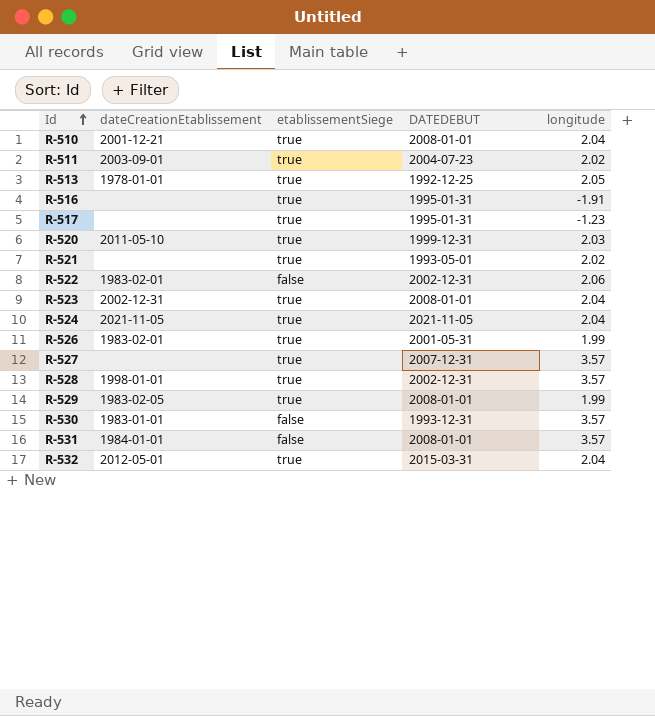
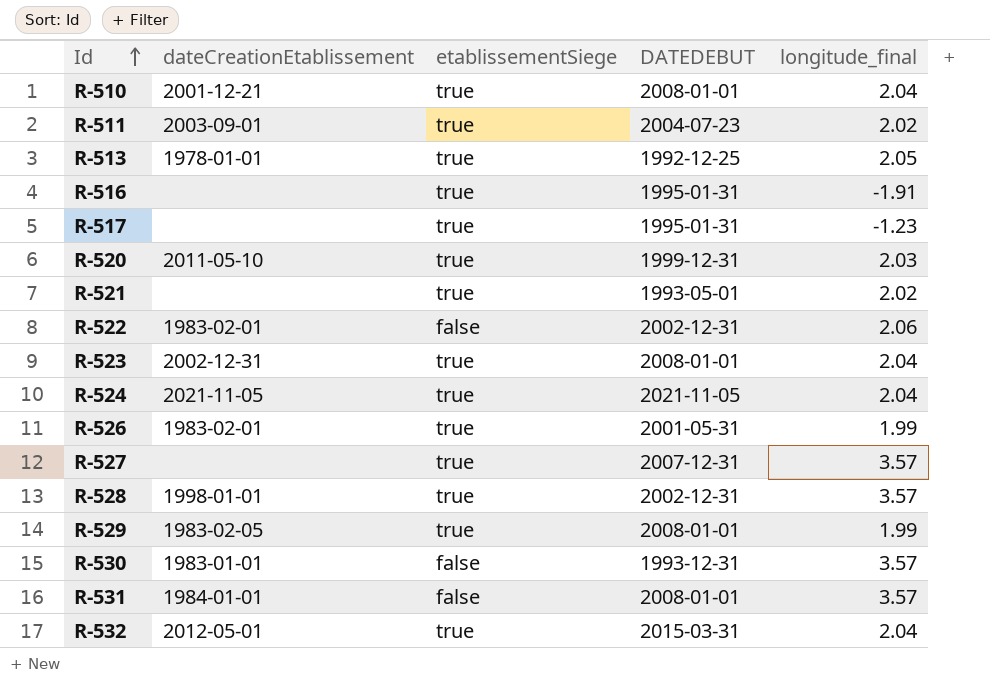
column name: longitude -> longitude_final

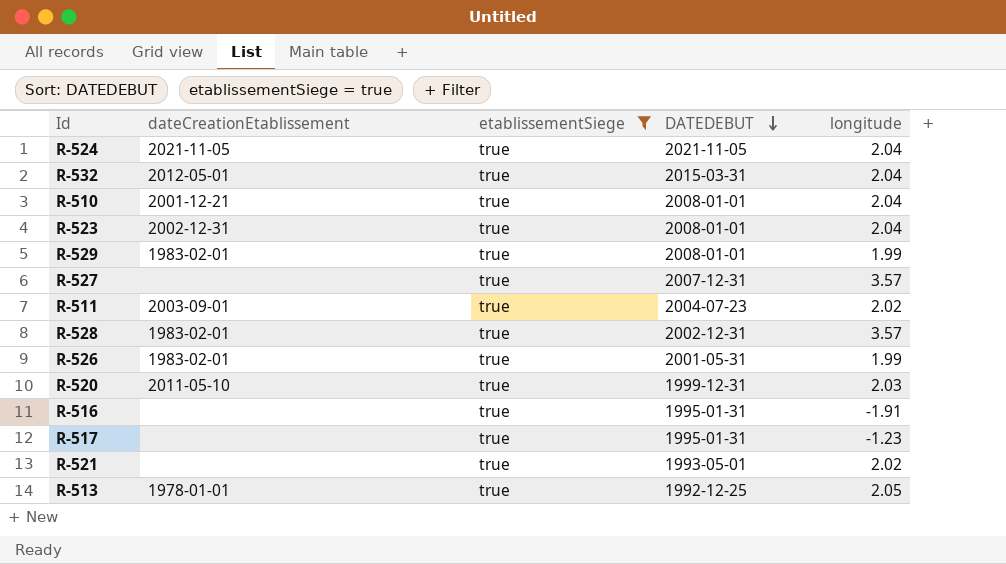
filter: none -> etablissementSiege = true
row order: Id ascending -> DATEDEBUT descending
column name: longitude_final -> longitude
R-529 | dateCreationEtablissement: 1983-02-05 -> 1983-02-01
R-528 | dateCreationEtablissement: 1998-01-01 -> 1983-02-01

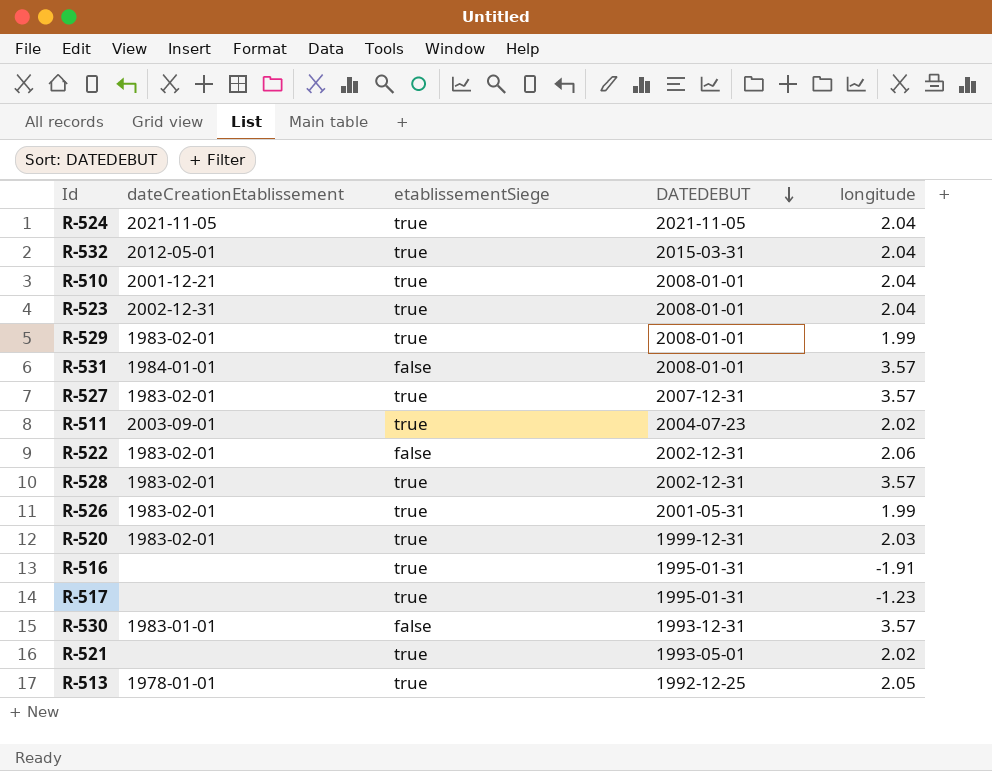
filter: etablissementSiege = true -> none
R-527 | dateCreationEtablissement: none -> 1983-02-01
R-520 | dateCreationEtablissement: 2011-05-10 -> 1983-02-01

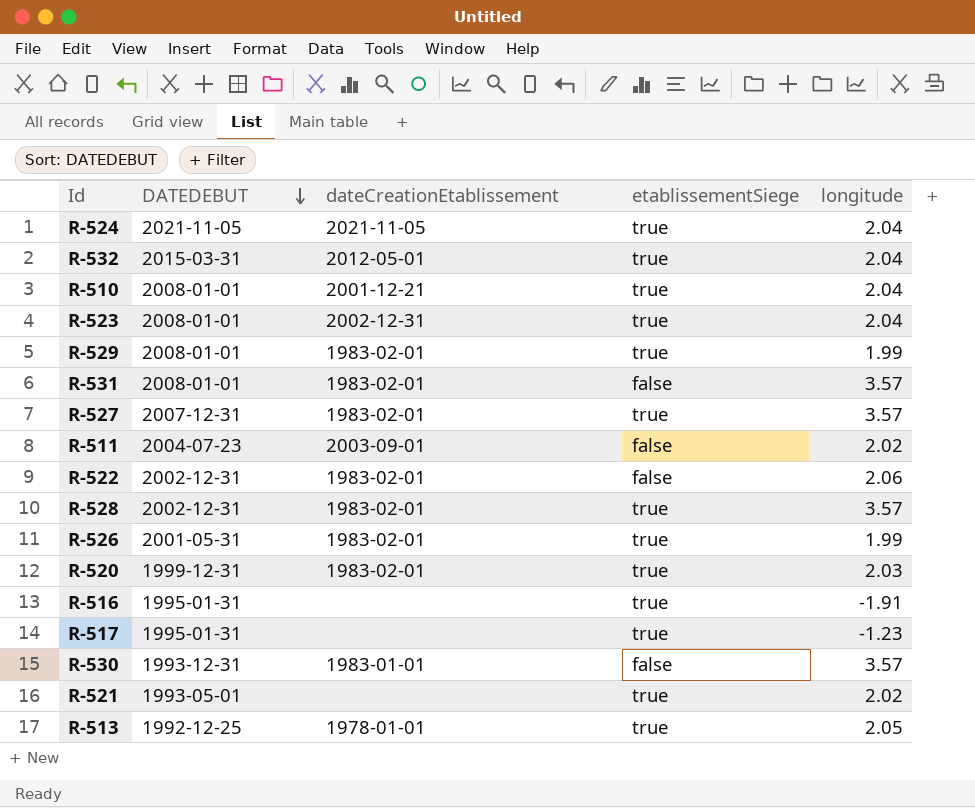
column DATEDEBUT | position: 4 -> 2
R-531 | dateCreationEtablissement: 1984-01-01 -> 1983-02-01
R-511 | etablissementSiege: true -> false

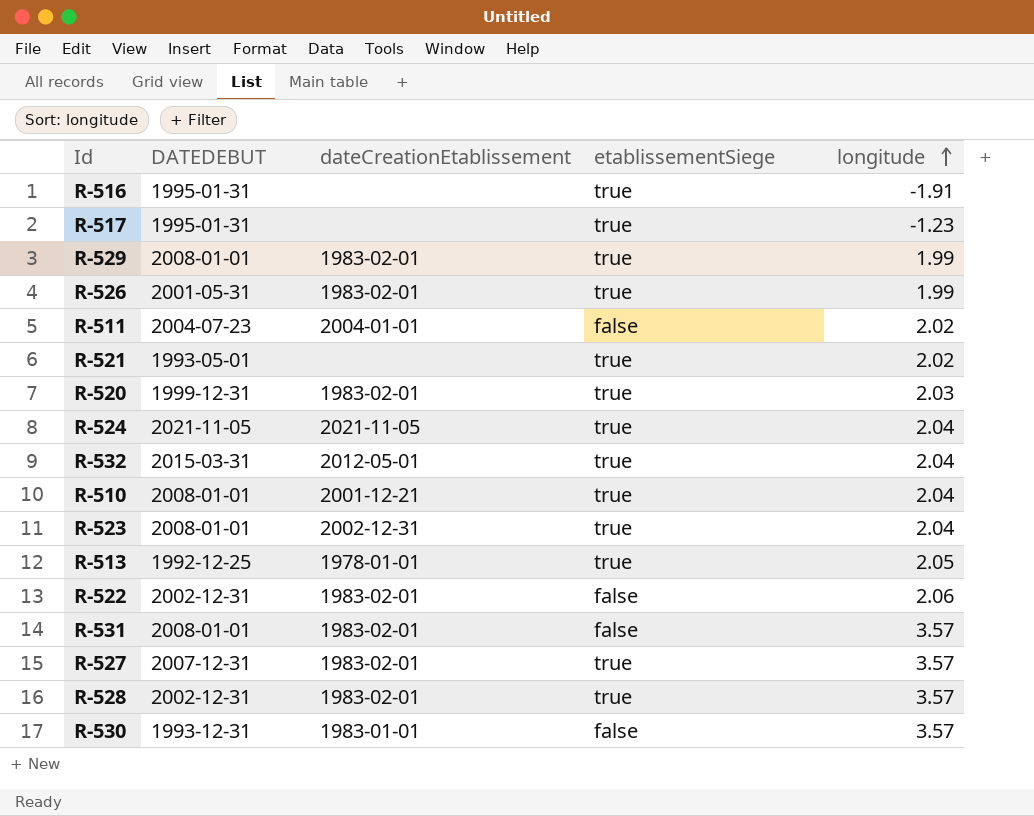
row order: DATEDEBUT descending -> longitude ascending
R-511 | dateCreationEtablissement: 2003-09-01 -> 2004-01-01

